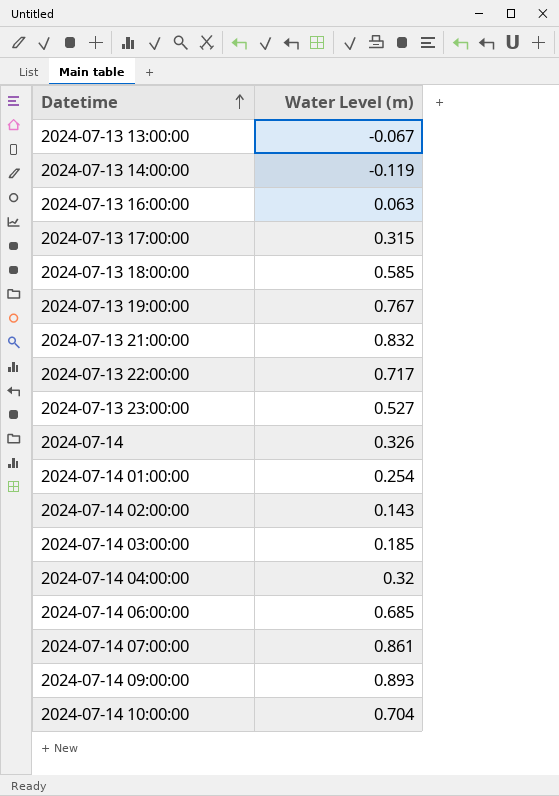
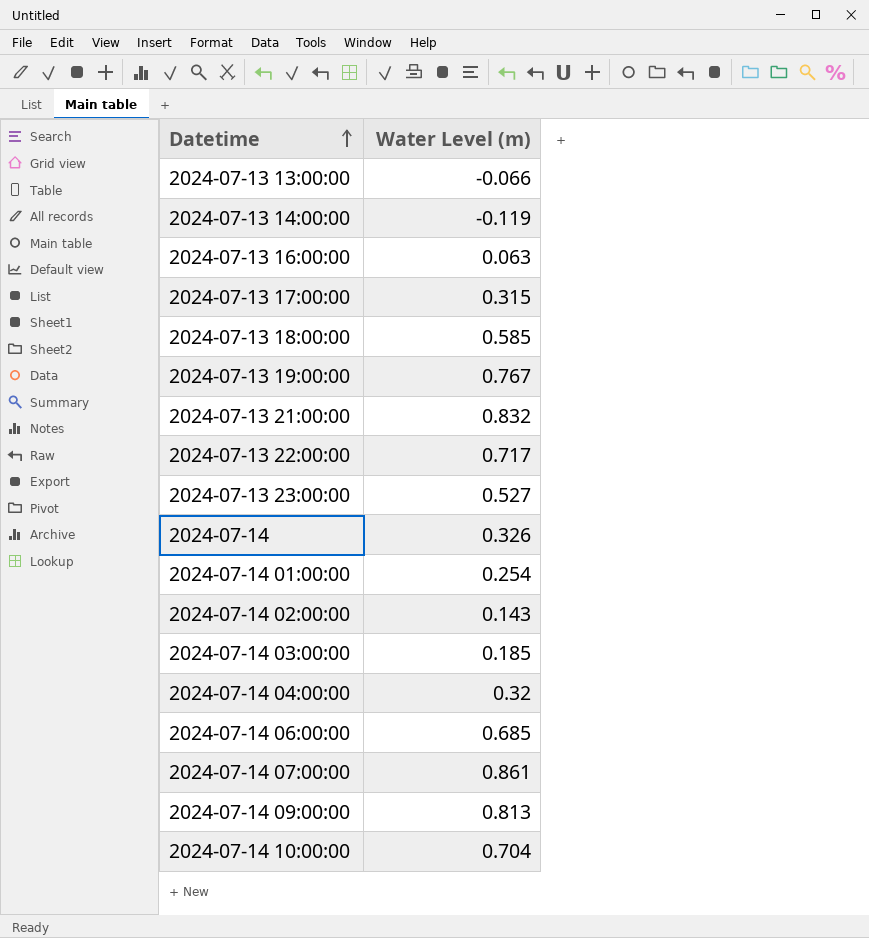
2024-07-13 13:00:00 | Water Level (m): -0.067 -> -0.066
2024-07-14 09:00:00 | Water Level (m): 0.893 -> 0.813

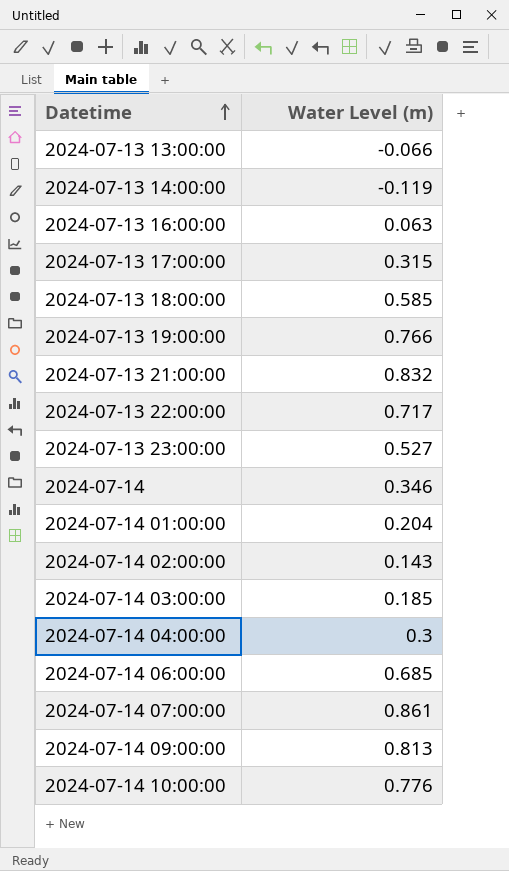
2024-07-13 19:00:00 | Water Level (m): 0.767 -> 0.766
2024-07-14 | Water Level (m): 0.326 -> 0.346
2024-07-14 01:00:00 | Water Level (m): 0.254 -> 0.204
2024-07-14 04:00:00 | Water Level (m): 0.32 -> 0.3
2024-07-14 10:00:00 | Water Level (m): 0.704 -> 0.776

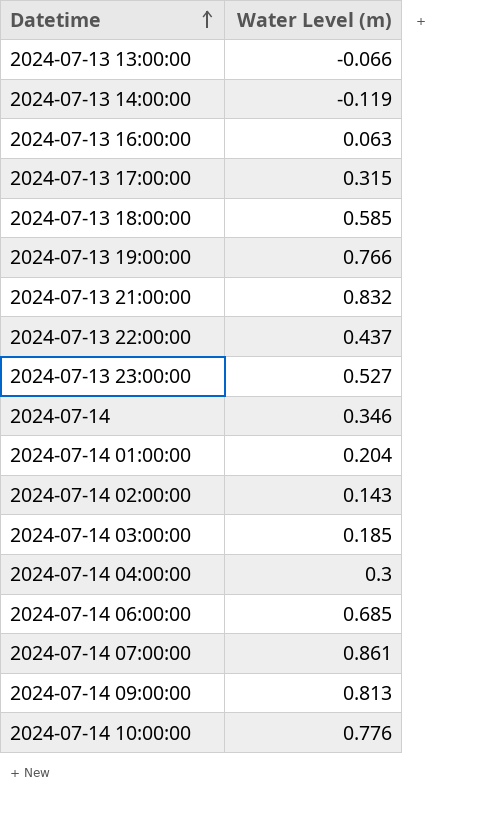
2024-07-13 22:00:00 | Water Level (m): 0.717 -> 0.437

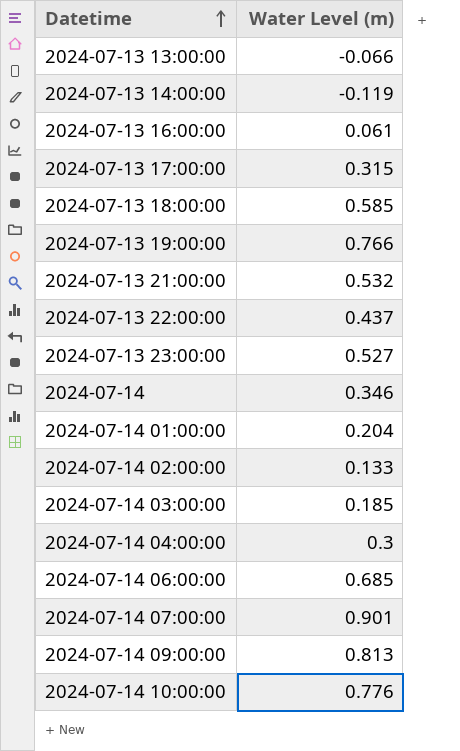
2024-07-13 16:00:00 | Water Level (m): 0.063 -> 0.061
2024-07-13 21:00:00 | Water Level (m): 0.832 -> 0.532
2024-07-14 02:00:00 | Water Level (m): 0.143 -> 0.133
2024-07-14 07:00:00 | Water Level (m): 0.861 -> 0.901

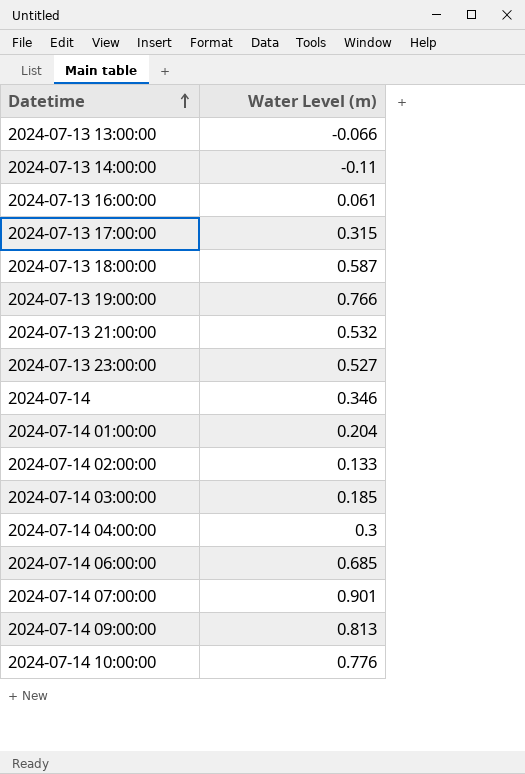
row 2024-07-13 22:00:00: 0.437 -> none
2024-07-13 14:00:00 | Water Level (m): -0.119 -> -0.11
2024-07-13 18:00:00 | Water Level (m): 0.585 -> 0.587

